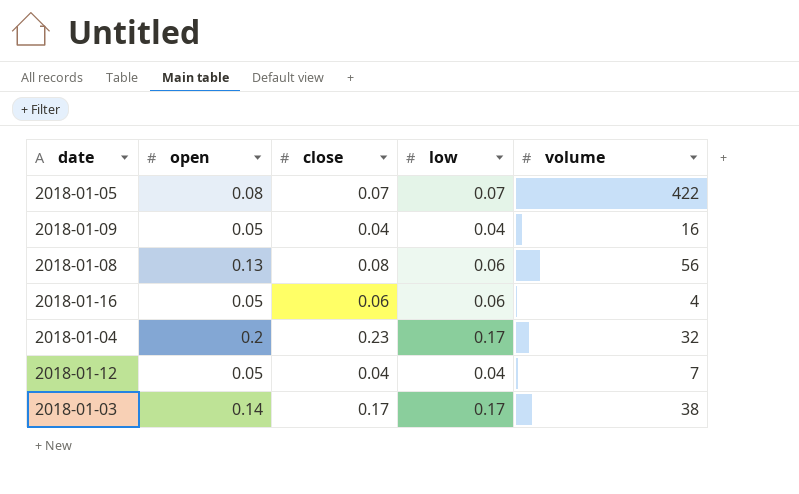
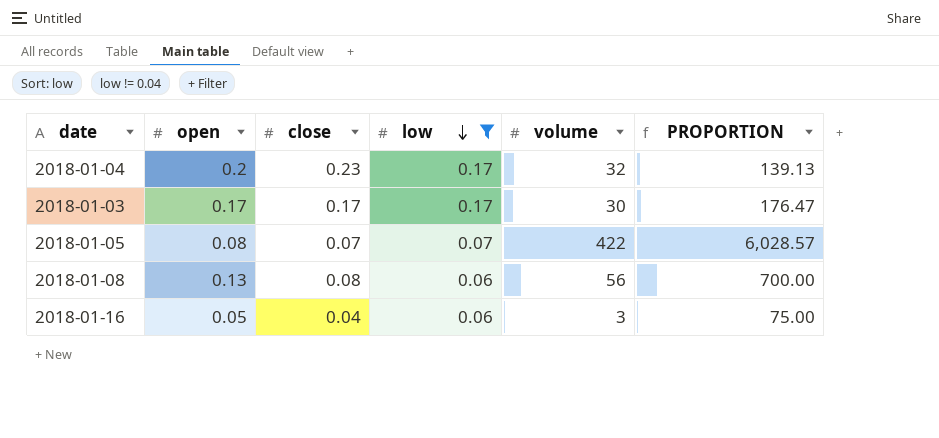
filter: none -> low != 0.04
row order: none -> low descending
column PROPORTION | formula: none -> [volume] / [close]
2018-01-03 | open: 0.14 -> 0.17
2018-01-03 | volume: 38 -> 30
2018-01-16 | close: 0.06 -> 0.04
2018-01-16 | volume: 4 -> 3

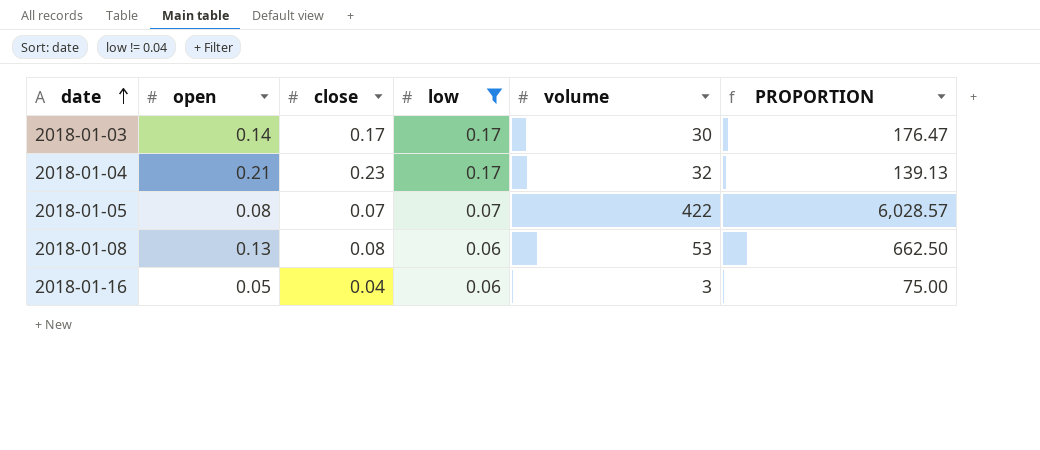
row order: low descending -> date ascending
2018-01-03 | open: 0.17 -> 0.14
2018-01-04 | open: 0.2 -> 0.21
2018-01-08 | volume: 56 -> 53
2018-01-08 | PROPORTION: 700.00 -> 662.50

